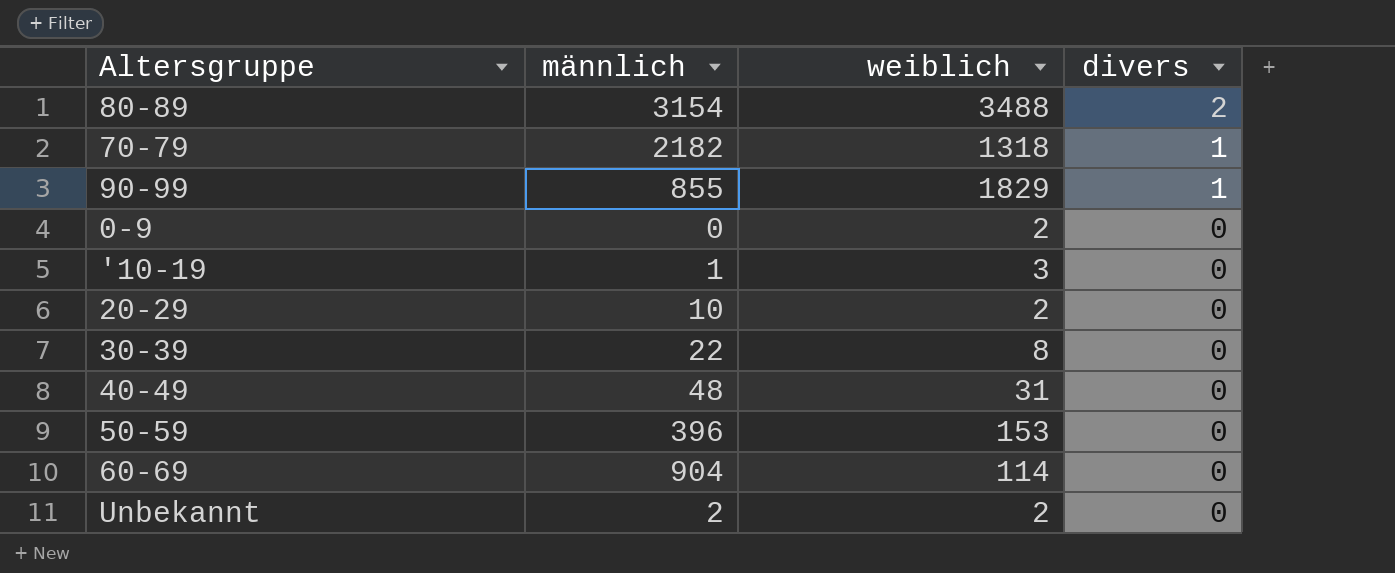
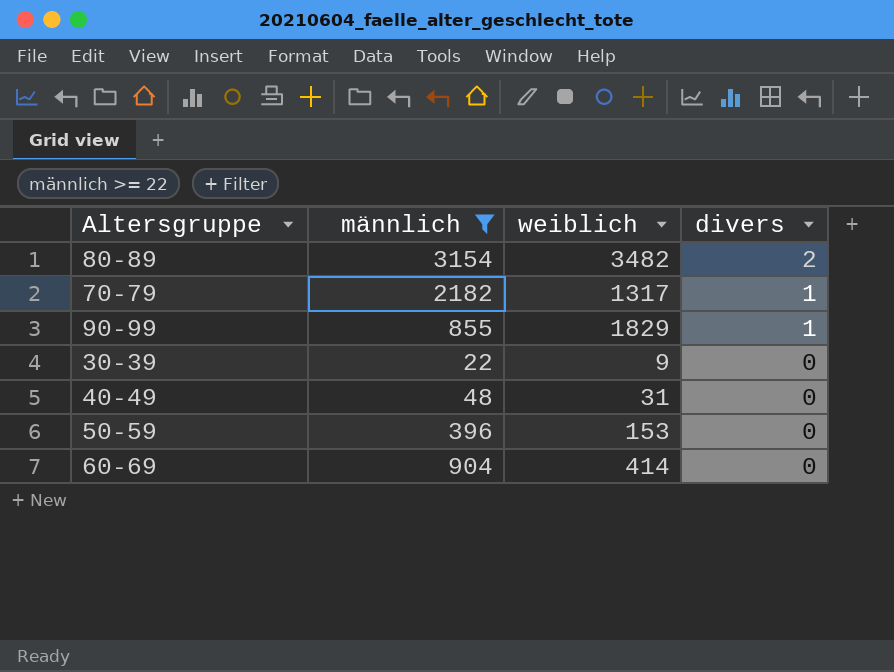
filter: none -> männlich >= 22
80-89 | weiblich: 3488 -> 3482
70-79 | weiblich: 1318 -> 1317
30-39 | weiblich: 8 -> 9
60-69 | weiblich: 114 -> 414

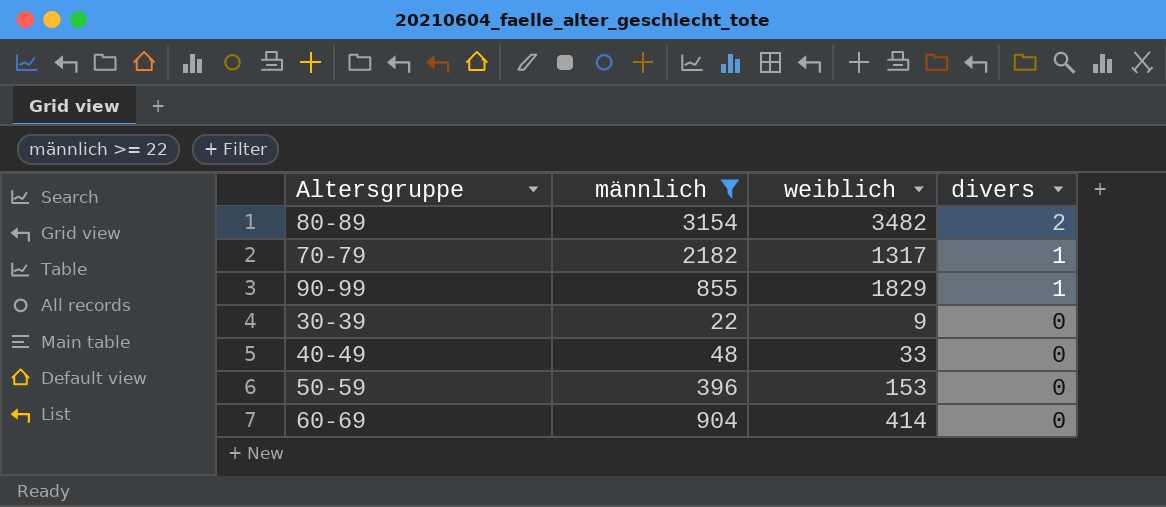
40-49 | weiblich: 31 -> 33

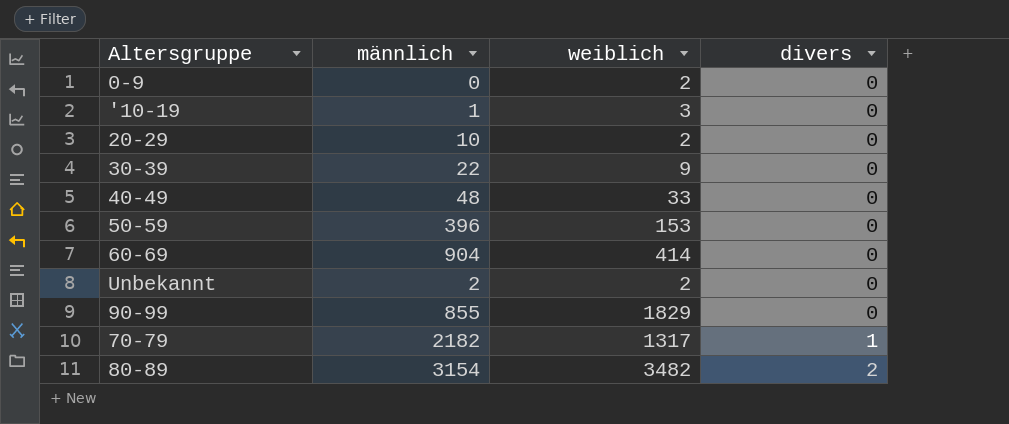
filter: männlich >= 22 -> none
row order: divers descending -> divers ascending
90-99 | divers: 1 -> 0

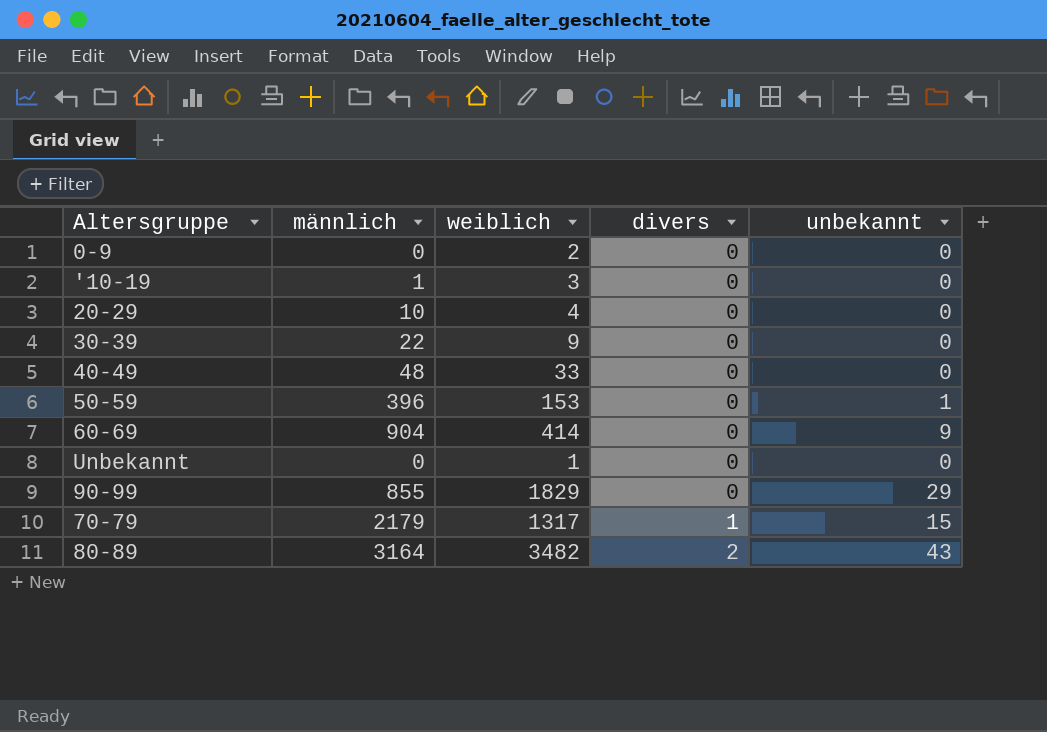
column unbekannt | position: none -> 5
20-29 | weiblich: 2 -> 4
Unbekannt | männlich: 2 -> 0
Unbekannt | weiblich: 2 -> 1
70-79 | männlich: 2182 -> 2179
80-89 | männlich: 3154 -> 3164

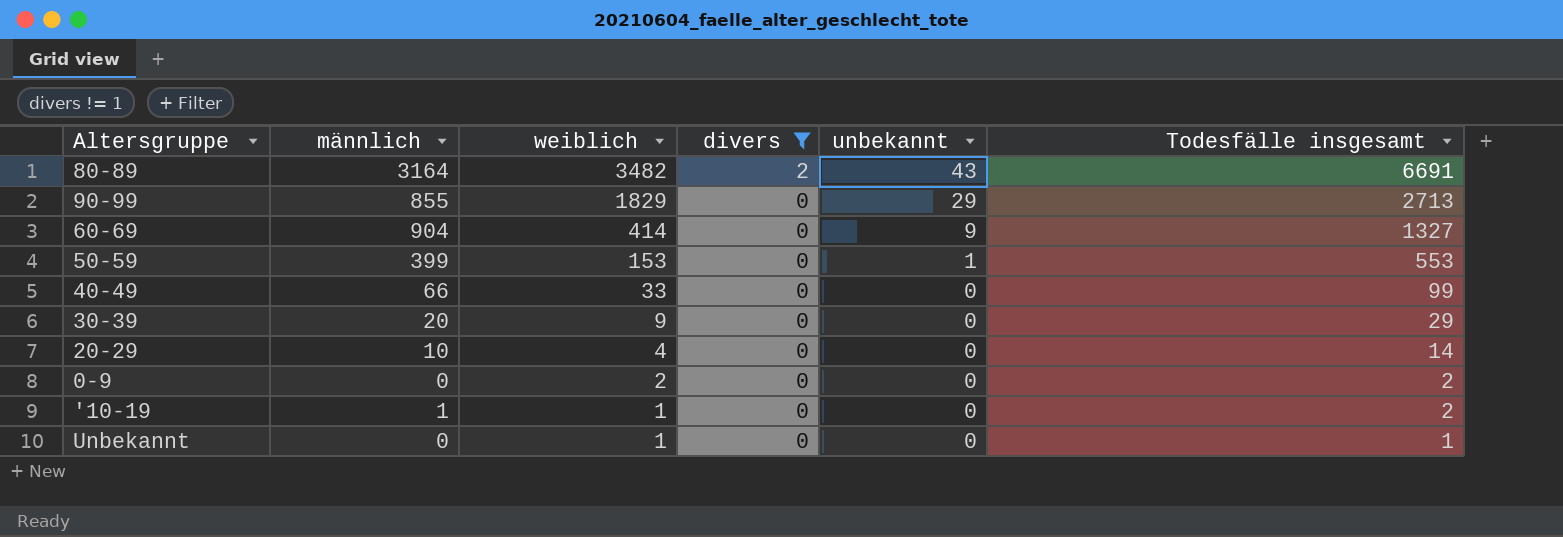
filter: none -> divers != 1
row order: divers ascending -> weiblich descending
column Todesfälle insgesamt | formula: none -> [männlich] + [weiblich] + [divers] + [unbekannt]
50-59 | männlich: 396 -> 399
40-49 | männlich: 48 -> 66
30-39 | männlich: 22 -> 20
'10-19 | weiblich: 3 -> 1

